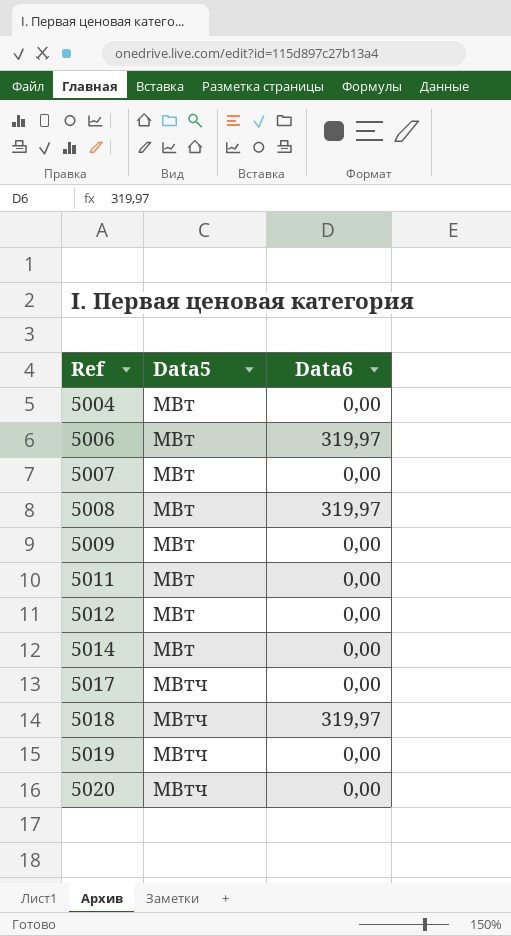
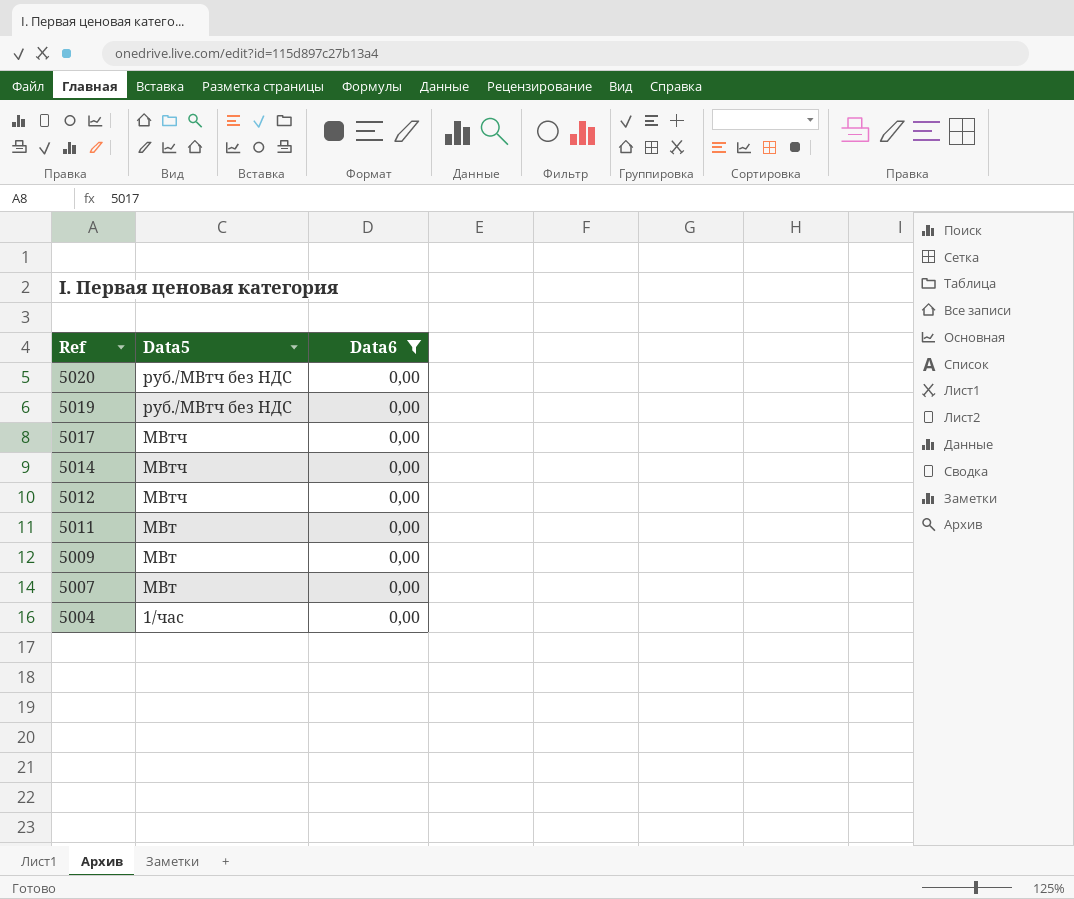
filter: none -> Data6 = 0,00
row order: Ref ascending -> Ref descending
5020 | Data5: МВтч -> руб./МВтч без НДС
5019 | Data5: МВтч -> руб./МВтч без НДС
5014 | Data5: МВт -> МВтч
5012 | Data5: МВт -> МВтч
5004 | Data5: МВт -> 1/час

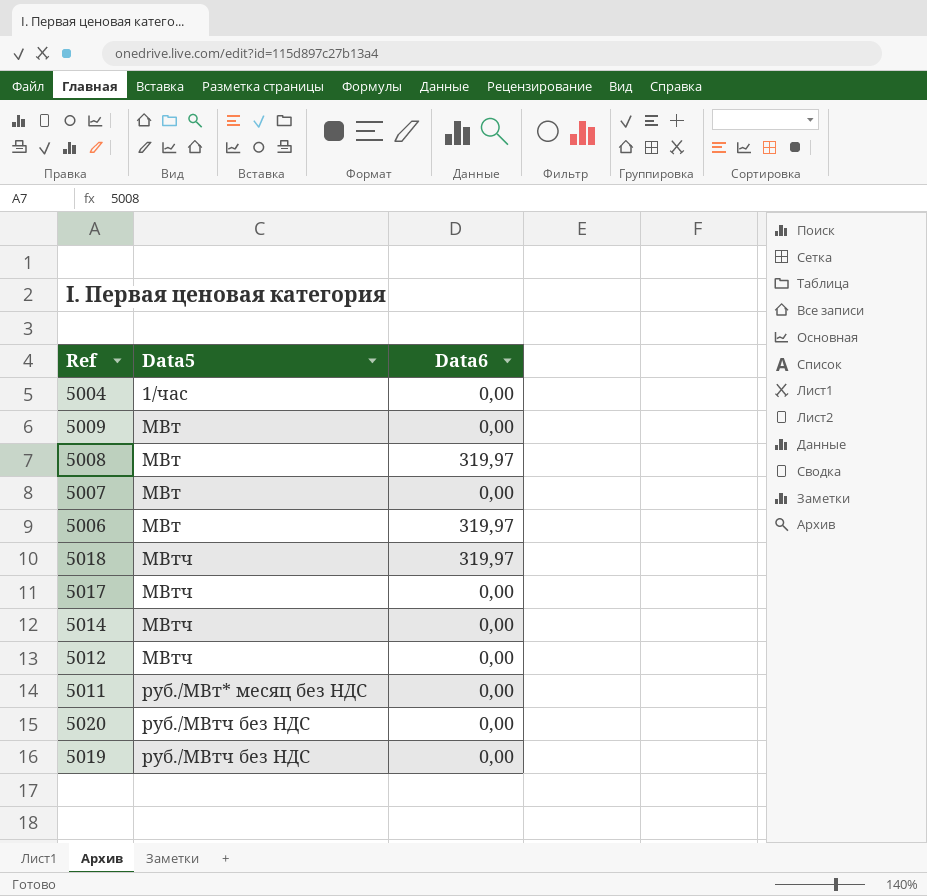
filter: Data6 = 0,00 -> none
row order: Ref descending -> Data5 ascending
5011 | Data5: МВт -> руб./МВт* месяц без НДС

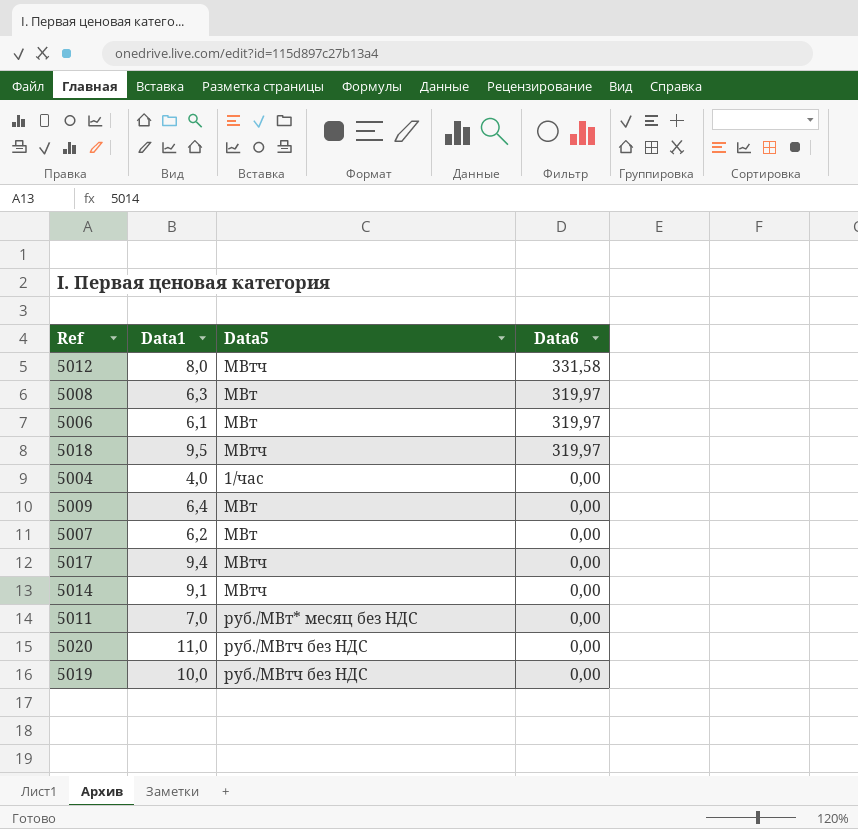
row order: Data5 ascending -> Data6 descending
column Data1 | position: none -> 2
5012 | Data6: 0,00 -> 331,58

